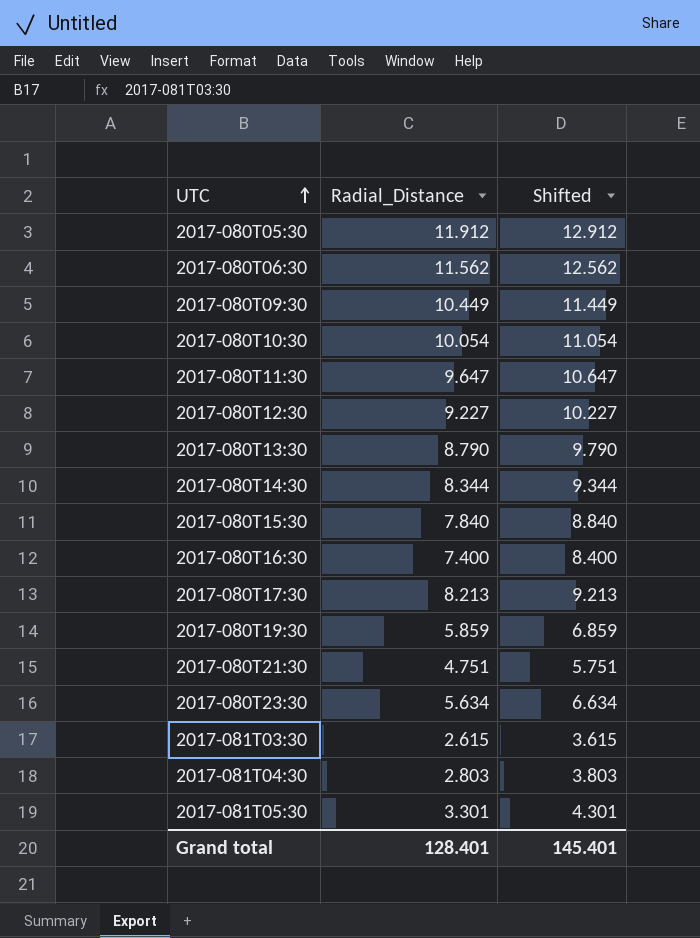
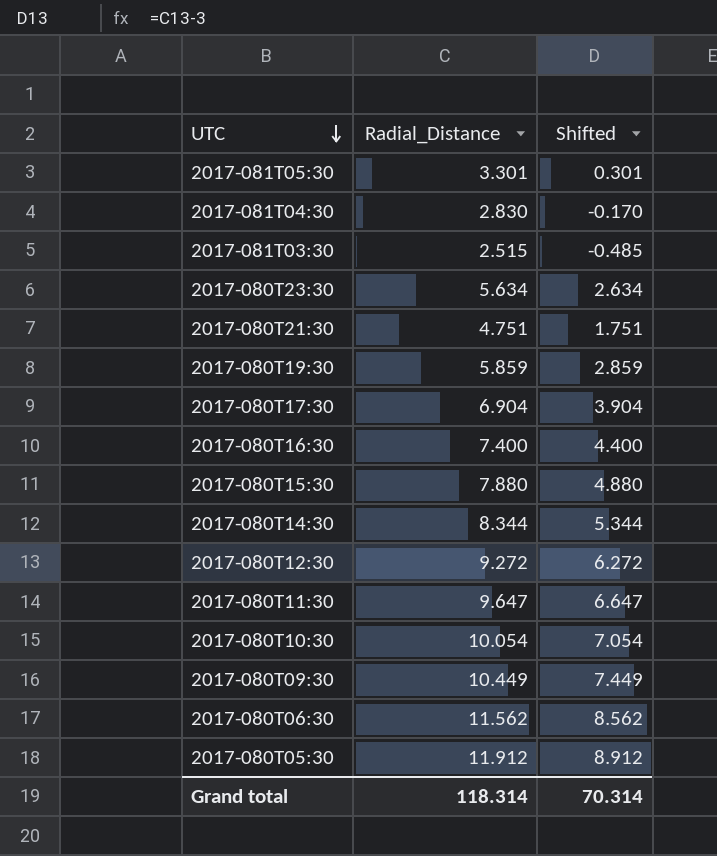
row order: UTC ascending -> UTC descending
column Shifted | formula: [Radial_Distance] + 1 -> [Radial_Distance] - 3
row 2017-080T13:30: 8.790 | 9.790 -> none
2017-081T04:30 | Radial_Distance: 2.803 -> 2.830
2017-081T03:30 | Radial_Distance: 2.615 -> 2.515
2017-080T17:30 | Radial_Distance: 8.213 -> 6.904
2017-080T15:30 | Radial_Distance: 7.840 -> 7.880
2017-080T12:30 | Radial_Distance: 9.227 -> 9.272
Grand total | Radial_Distance: 128.401 -> 118.314
Grand total | Shifted: 145.401 -> 70.314

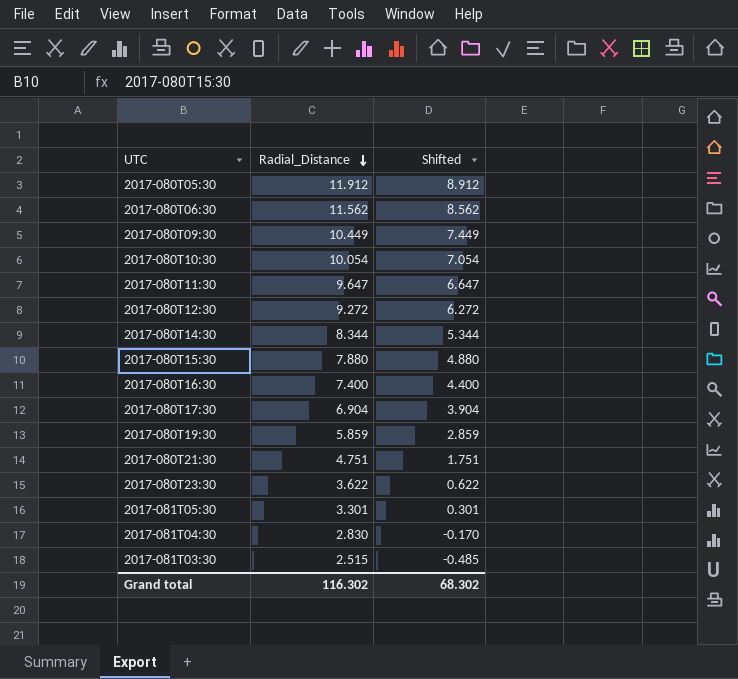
row order: UTC descending -> Radial_Distance descending
2017-080T23:30 | Radial_Distance: 5.634 -> 3.622
2017-080T23:30 | Shifted: 2.634 -> 0.622
Grand total | Radial_Distance: 118.314 -> 116.302
Grand total | Shifted: 70.314 -> 68.302

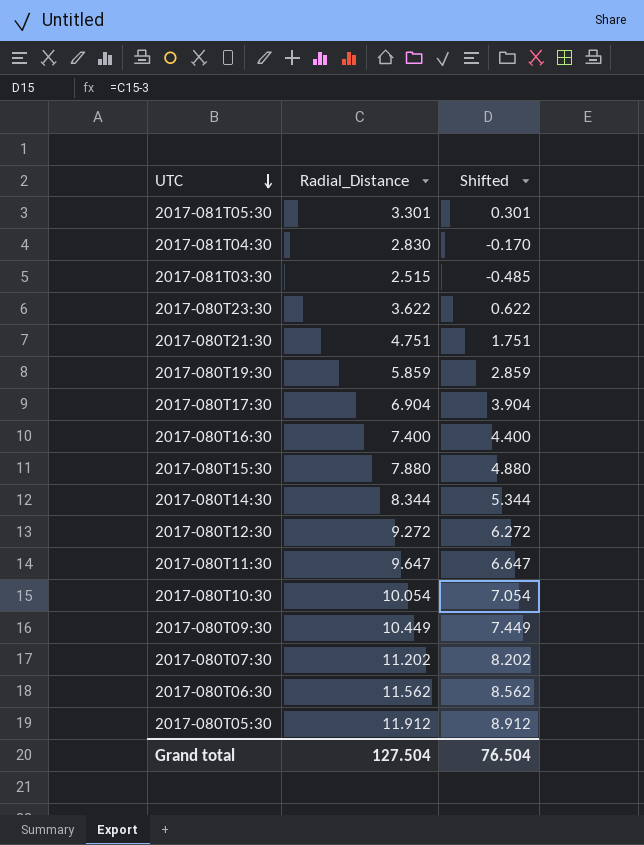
row order: Radial_Distance descending -> UTC descending
row 2017-080T07:30: none -> 11.202 | 8.202
Grand total | Radial_Distance: 116.302 -> 127.504
Grand total | Shifted: 68.302 -> 76.504

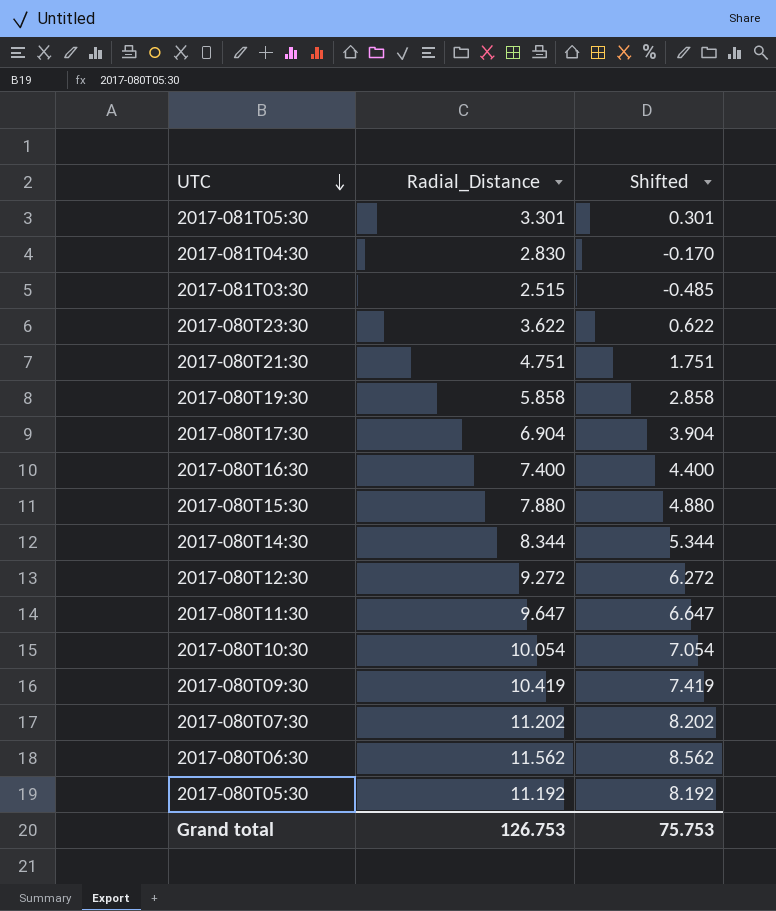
2017-080T19:30 | Radial_Distance: 5.859 -> 5.858
2017-080T19:30 | Shifted: 2.859 -> 2.858
2017-080T09:30 | Radial_Distance: 10.449 -> 10.419
2017-080T09:30 | Shifted: 7.449 -> 7.419
2017-080T05:30 | Radial_Distance: 11.912 -> 11.192
2017-080T05:30 | Shifted: 8.912 -> 8.192
Grand total | Radial_Distance: 127.504 -> 126.753
Grand total | Shifted: 76.504 -> 75.753

